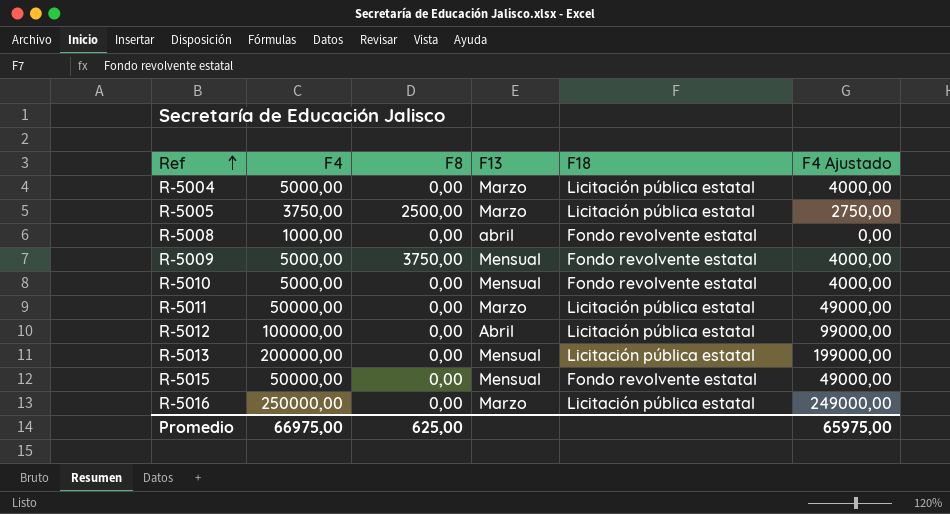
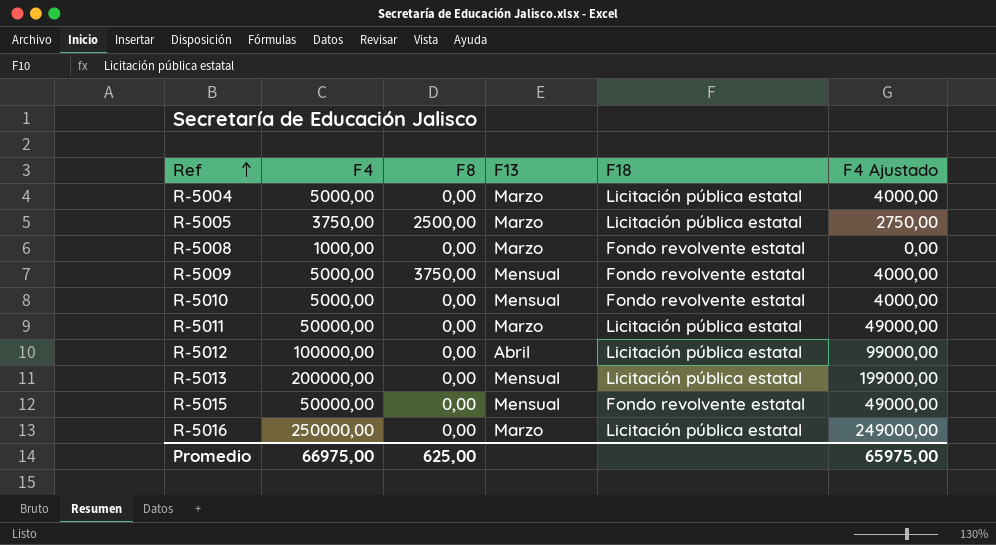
R-5008 | F13: abril -> Marzo

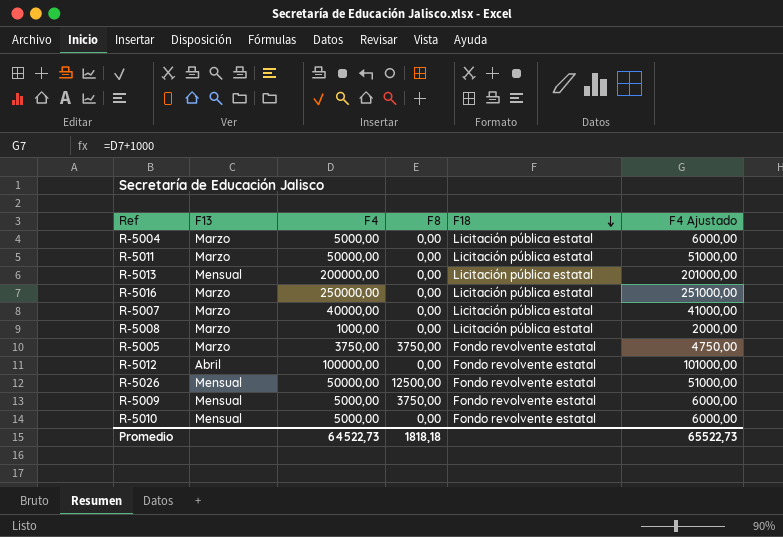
row order: Ref ascending -> F18 descending
column F13 | position: 4 -> 2
column F4 Ajustado | formula: [F4] - 1000 -> [F4] + 1000
row R-5015: 50000,00 | 0,00 | Mensual | Fondo revolvente estatal | 49000,00 -> none
row R-5007: none -> Marzo | 40000,00 | 0,00 | Licitación pública estatal | 41000,00
R-5008 | F18: Fondo revolvente estatal -> Licitación pública estatal
R-5005 | F8: 2500,00 -> 3750,00
R-5005 | F18: Licitación pública estatal -> Fondo revolvente estatal
R-5012 | F18: Licitación pública estatal -> Fondo revolvente estatal
row R-5026: none -> Mensual | 50000,00 | 12500,00 | Fondo revolvente estatal | 51000,00
Promedio | F4: 66975,00 -> 64522,73
Promedio | F8: 625,00 -> 1818,18
Promedio | F4 Ajustado: 65975,00 -> 65522,73

